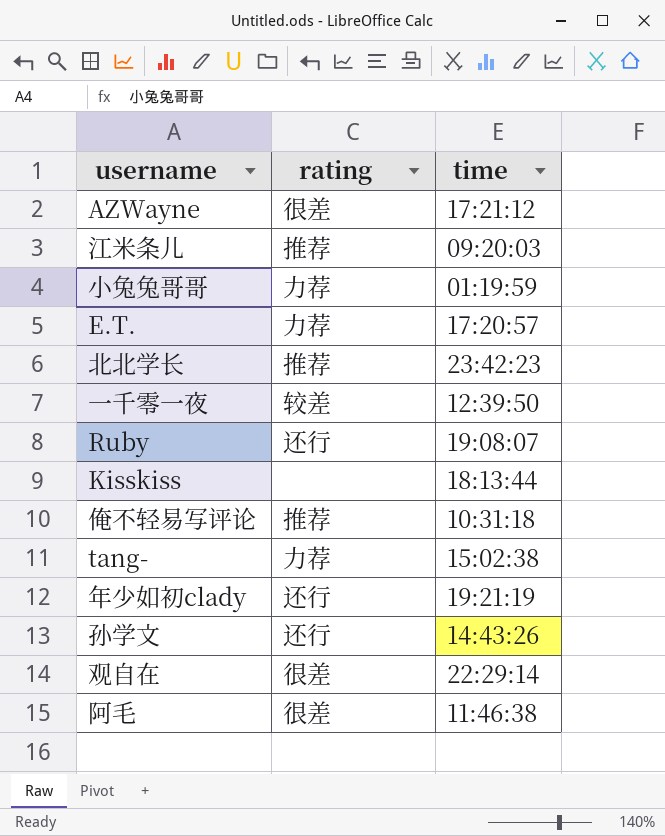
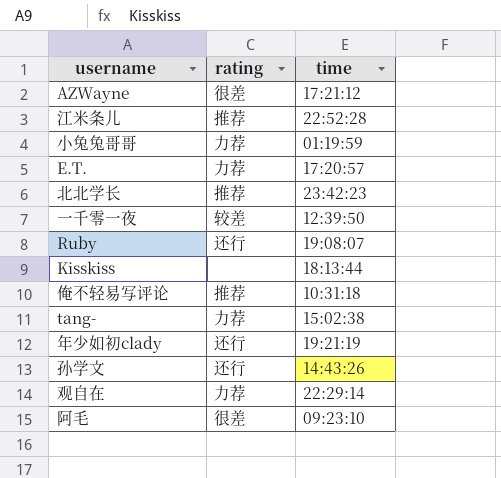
江米条儿 | time: 09:20:03 -> 22:52:28
观自在 | rating: 很差 -> 力荐
阿毛 | time: 11:46:38 -> 09:23:10

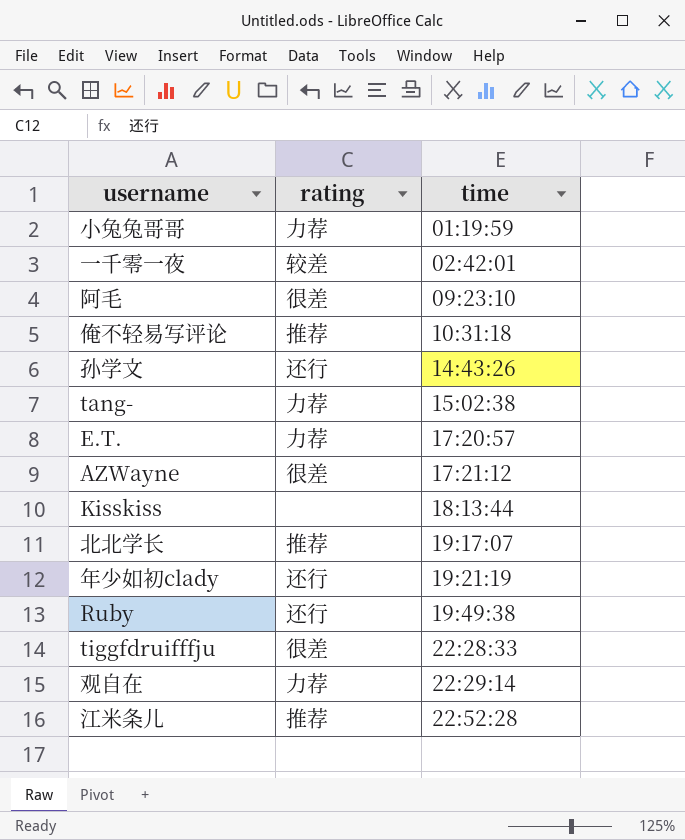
row order: none -> time ascending
一千零一夜 | time: 12:39:50 -> 02:42:01
北北学长 | time: 23:42:23 -> 19:17:07
Ruby | time: 19:08:07 -> 19:49:38
row tiggfdruifffju: none -> 很差 | 22:28:33

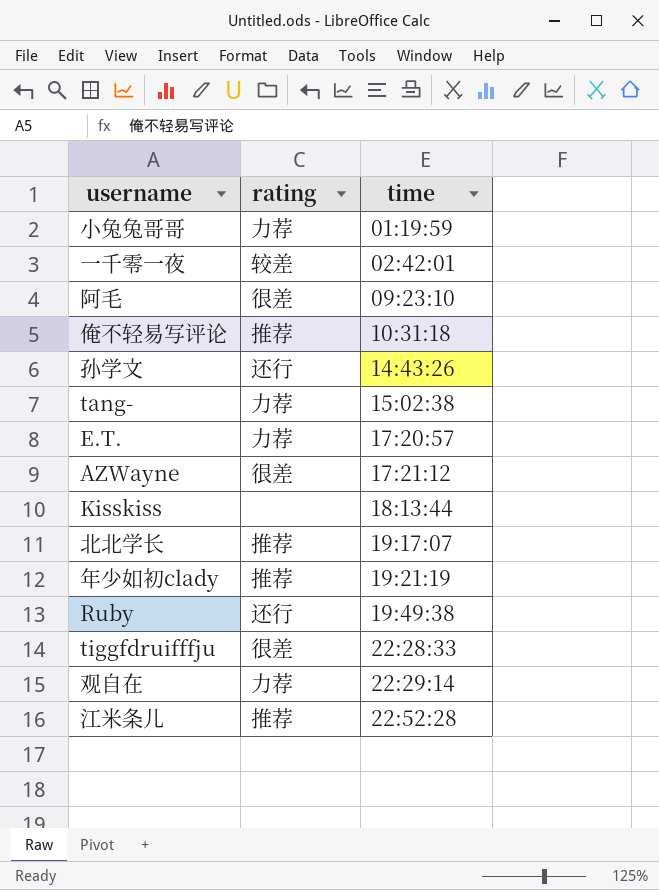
年少如初clady | rating: 还行 -> 推荐

